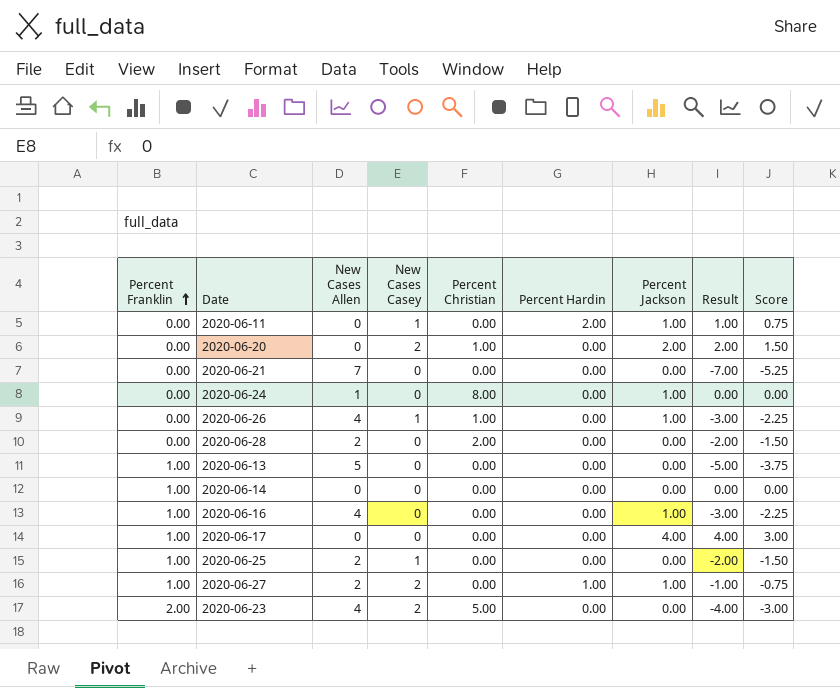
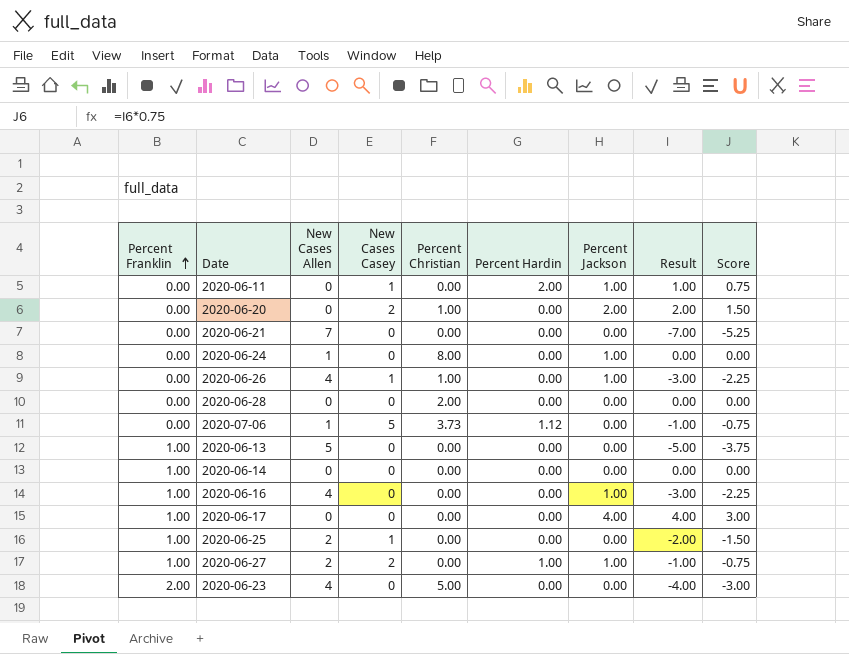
2020-06-28 | New Cases Allen: 2 -> 0
2020-06-28 | Result: -2.00 -> 0.00
2020-06-28 | Score: -1.50 -> 0.00
row 2020-07-06: none -> 0.00 | 1 | 5 | 3.73 | 1.12 | 0.00 | -1.00 | -0.75
2020-06-23 | New Cases Casey: 2 -> 0

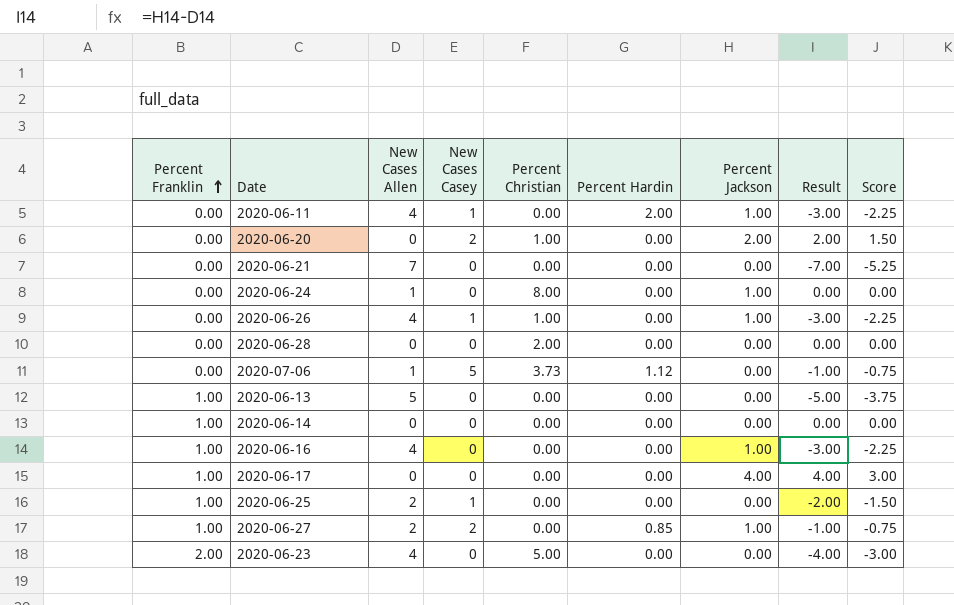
2020-06-11 | New Cases Allen: 0 -> 4
2020-06-11 | Result: 1.00 -> -3.00
2020-06-11 | Score: 0.75 -> -2.25
2020-06-27 | Percent Hardin: 1.00 -> 0.85

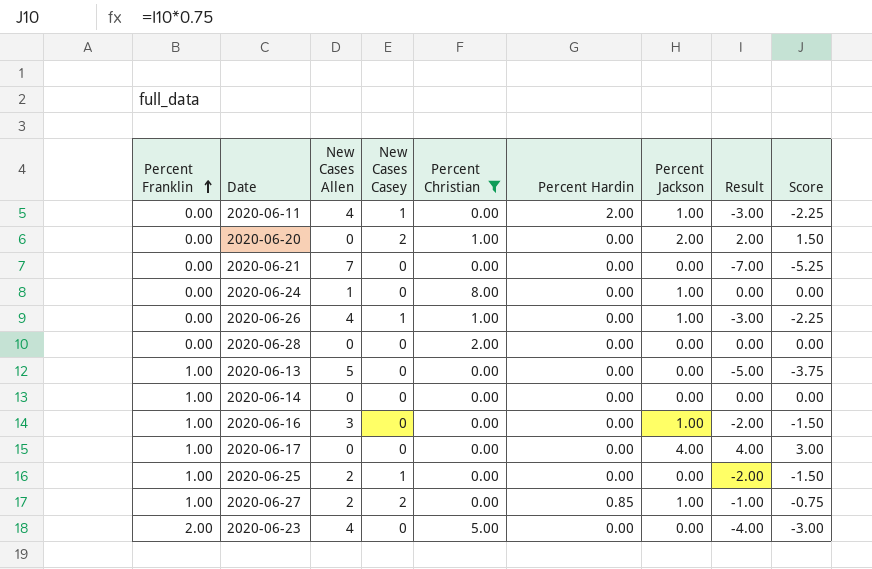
filter: none -> Percent Christian != 3.73
2020-06-16 | New Cases Allen: 4 -> 3
2020-06-16 | Result: -3.00 -> -2.00
2020-06-16 | Score: -2.25 -> -1.50

